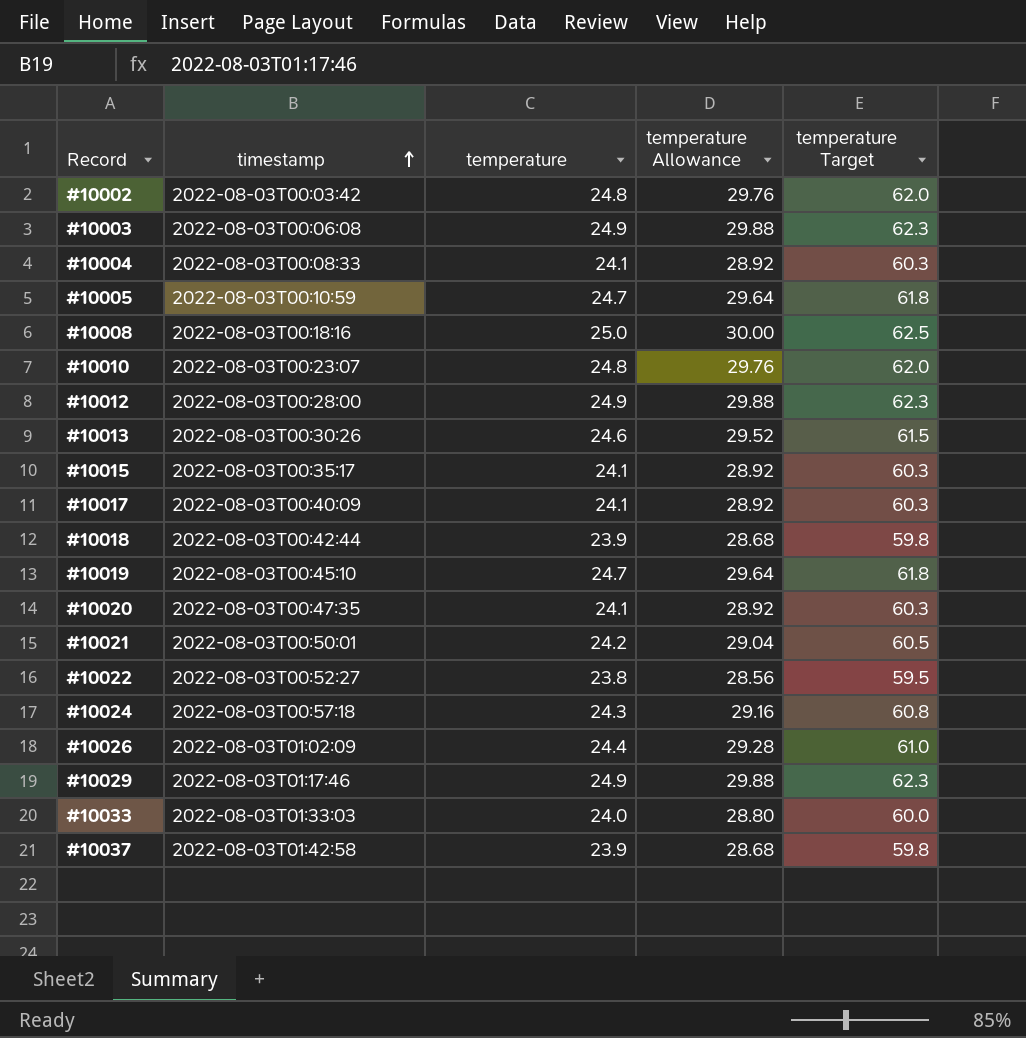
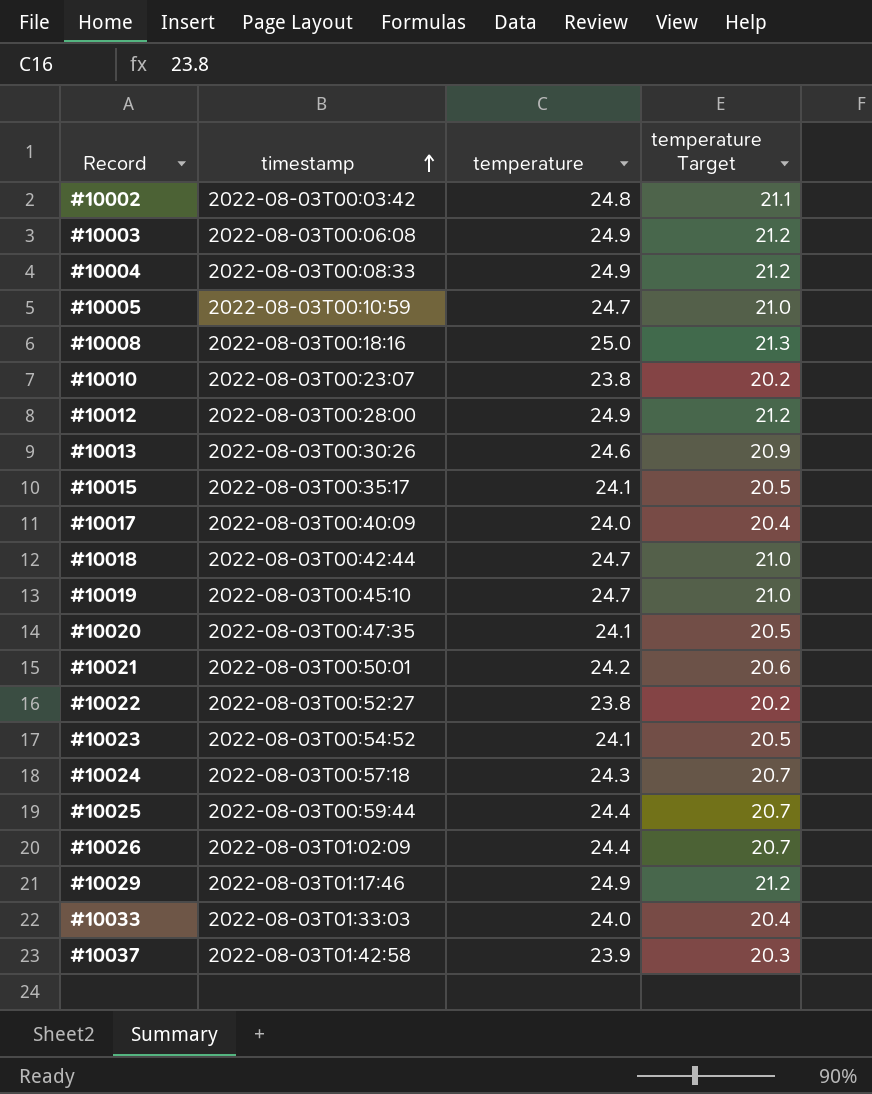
column temperature Allowance | formula: [temperature] * 1.2 -> none
column temperature Target | formula: [temperature] * 2.5 -> [temperature] * 0.85
#10004 | temperature: 24.1 -> 24.9
#10010 | temperature: 24.8 -> 23.8
#10017 | temperature: 24.1 -> 24.0
#10018 | temperature: 23.9 -> 24.7
row #10023: none -> 2022-08-03T00:54:52 | 24.1 | 20.5
row #10025: none -> 2022-08-03T00:59:44 | 24.4 | 20.7

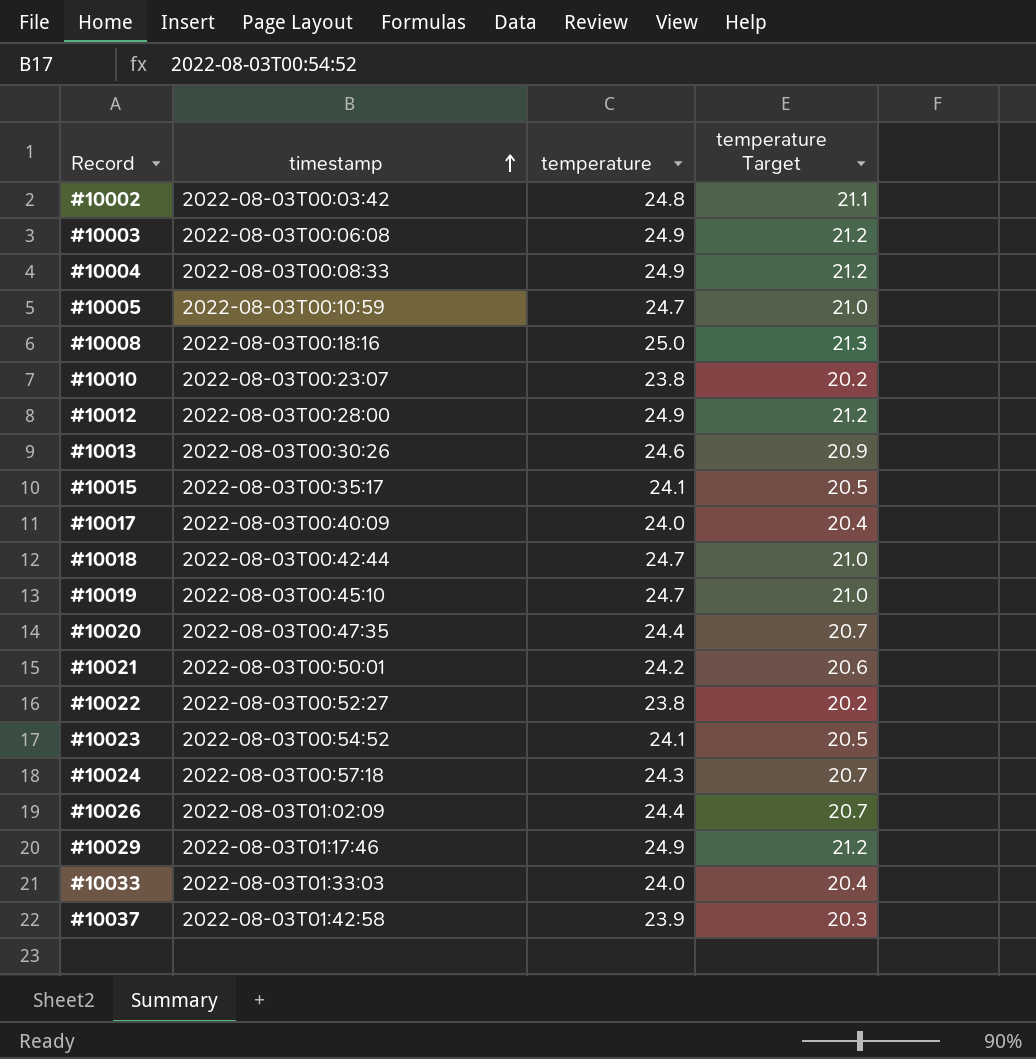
row #10025: 2022-08-03T00:59:44 | 24.4 | 20.7 -> none
#10020 | temperature: 24.1 -> 24.4
#10020 | temperature Target: 20.5 -> 20.7

